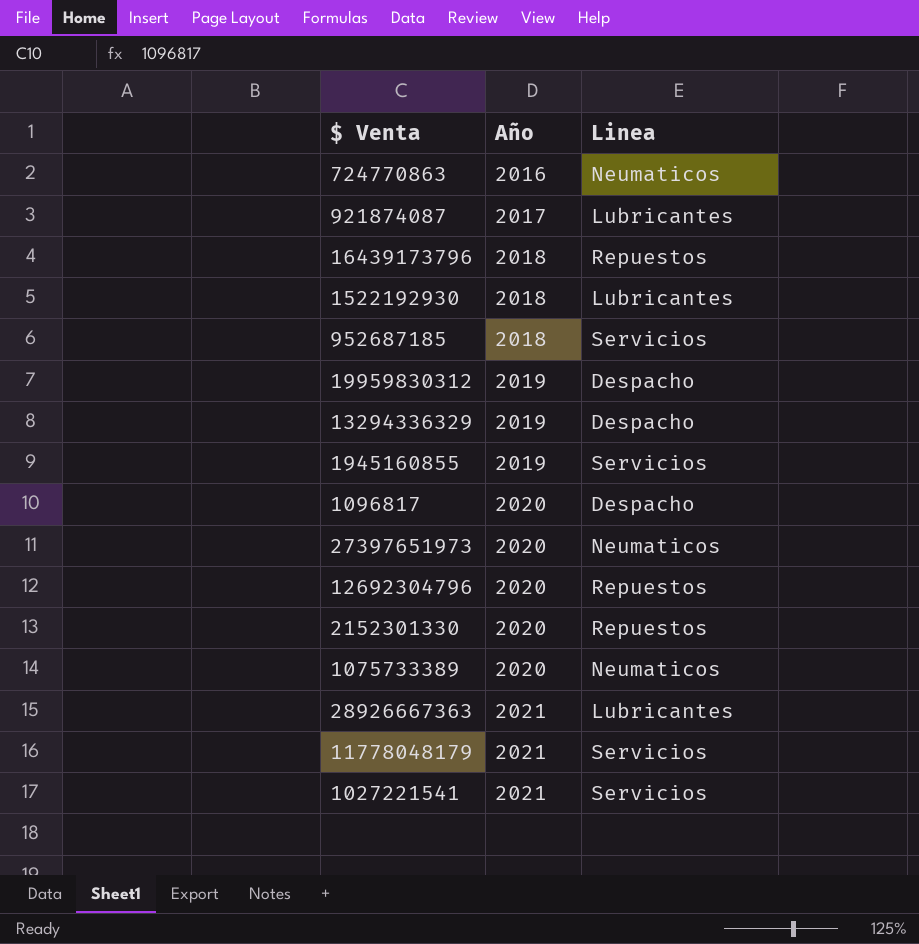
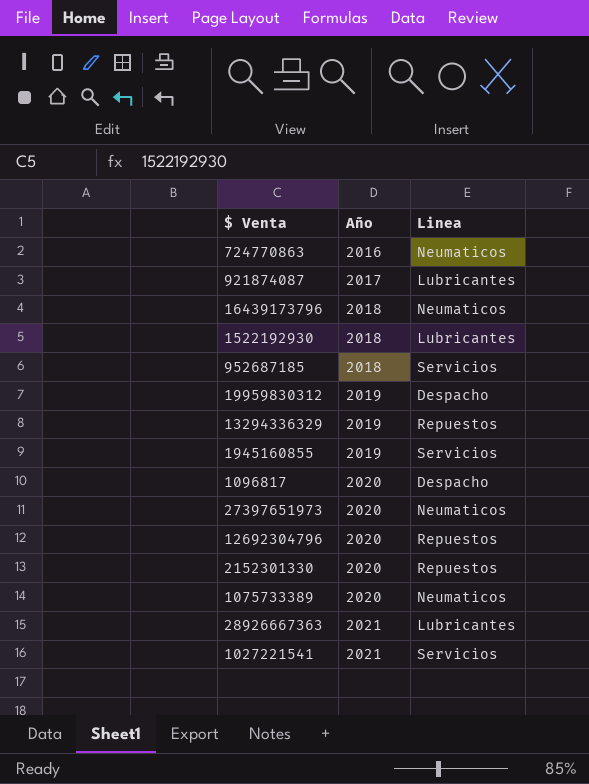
row 11778048179: 2021 | Servicios -> none
16439173796 | Linea: Repuestos -> Neumaticos
13294336329 | Linea: Despacho -> Repuestos

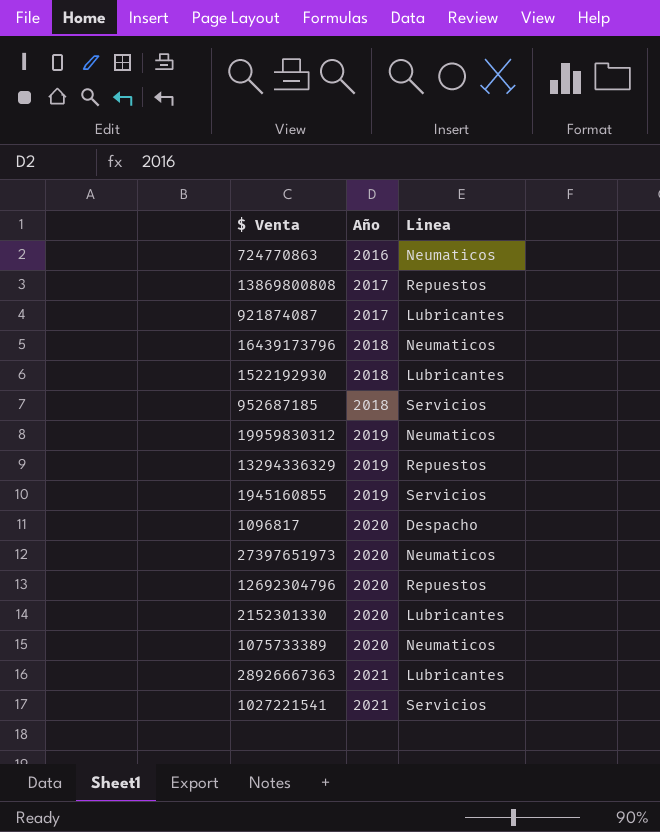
row 13869800808: none -> 2017 | Repuestos
19959830312 | Linea: Despacho -> Neumaticos
2152301330 | Linea: Repuestos -> Lubricantes

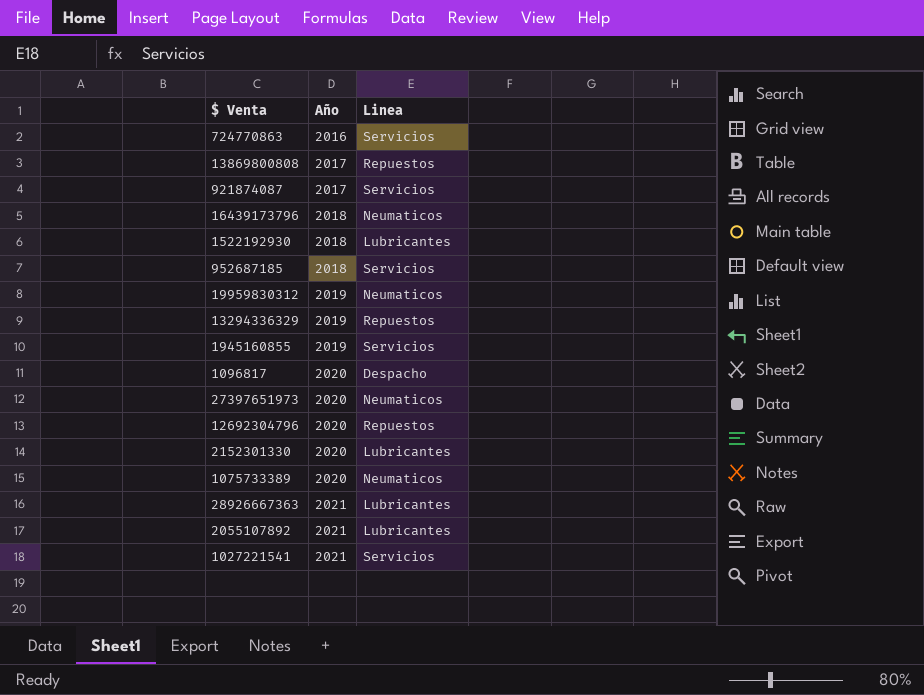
724770863 | Linea: Neumaticos -> Servicios
921874087 | Linea: Lubricantes -> Servicios
row 2055107892: none -> 2021 | Lubricantes

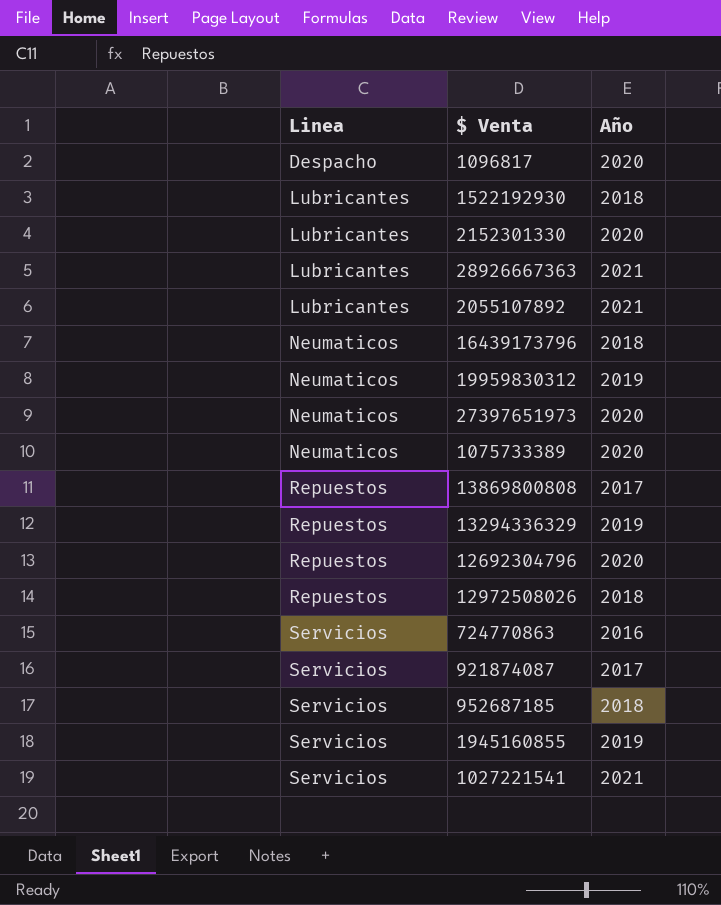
row order: Año ascending -> Linea ascending
column Linea | position: 3 -> 1
row 12972508026: none -> Repuestos | 2018

